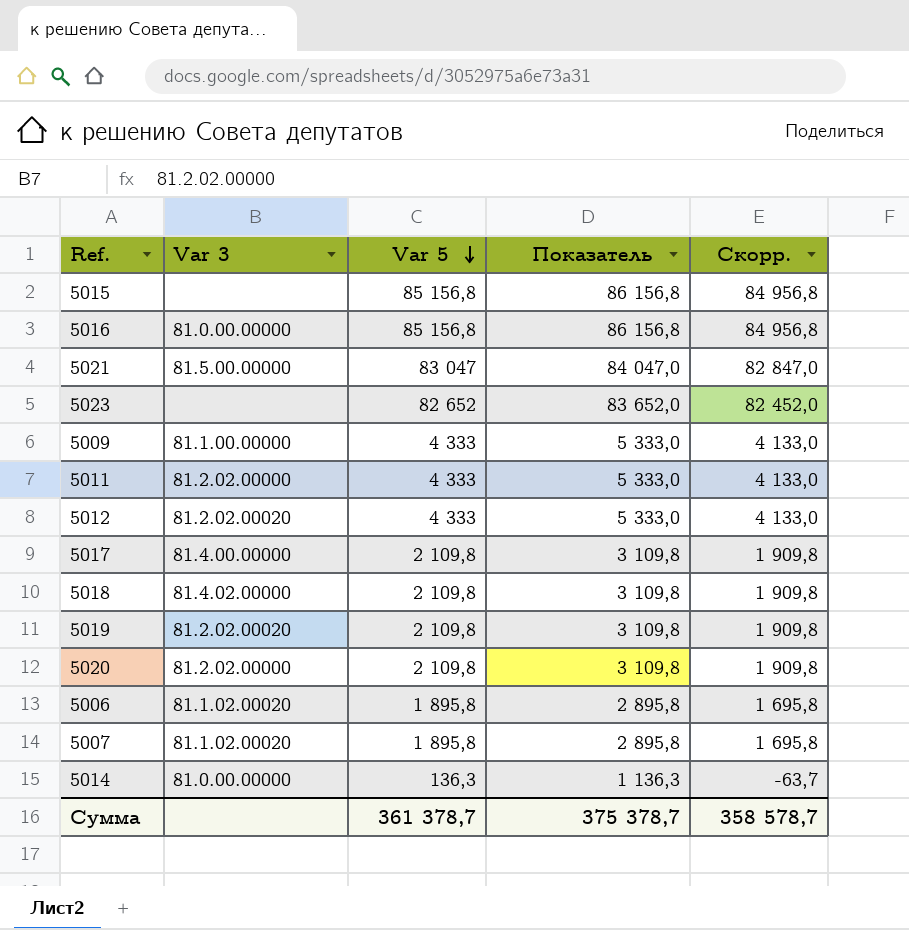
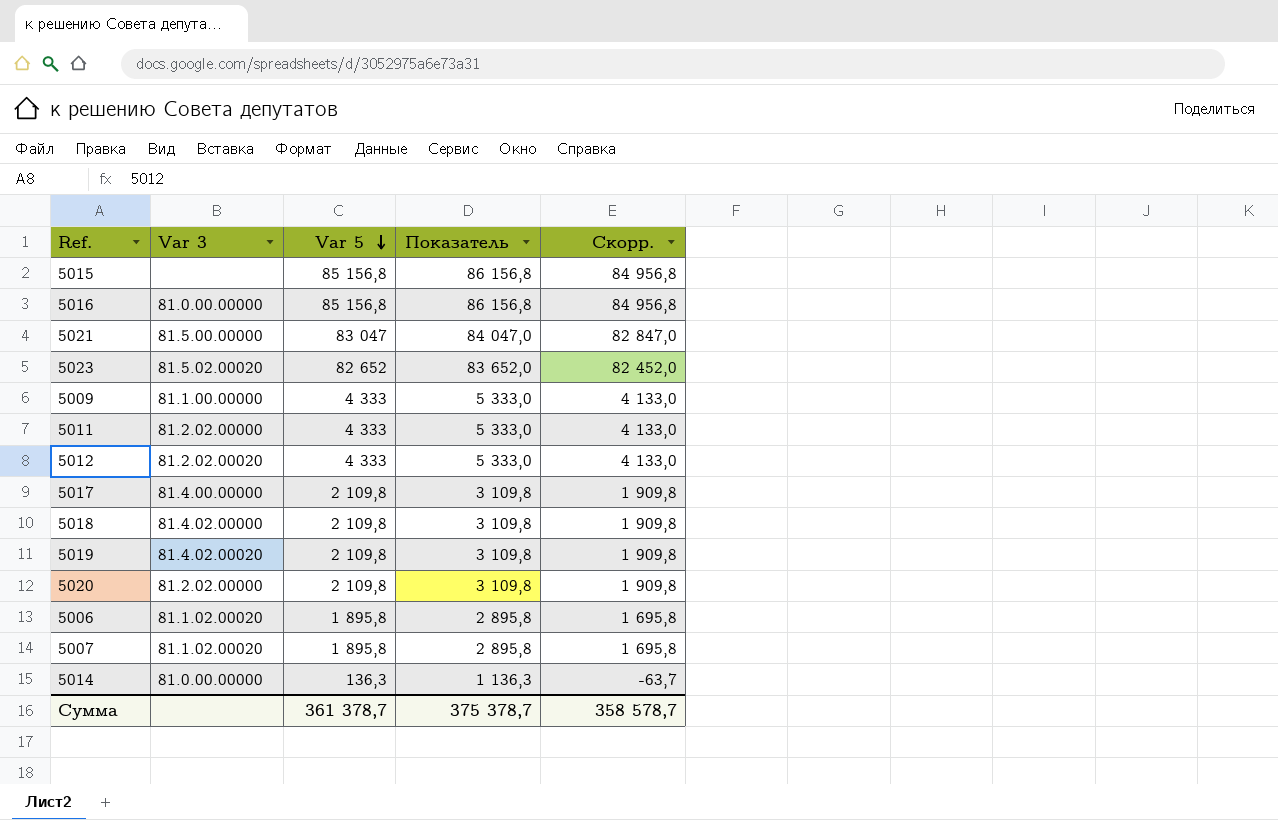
5023 | Var 3: none -> 81.5.02.00020
5019 | Var 3: 81.2.02.00020 -> 81.4.02.00020

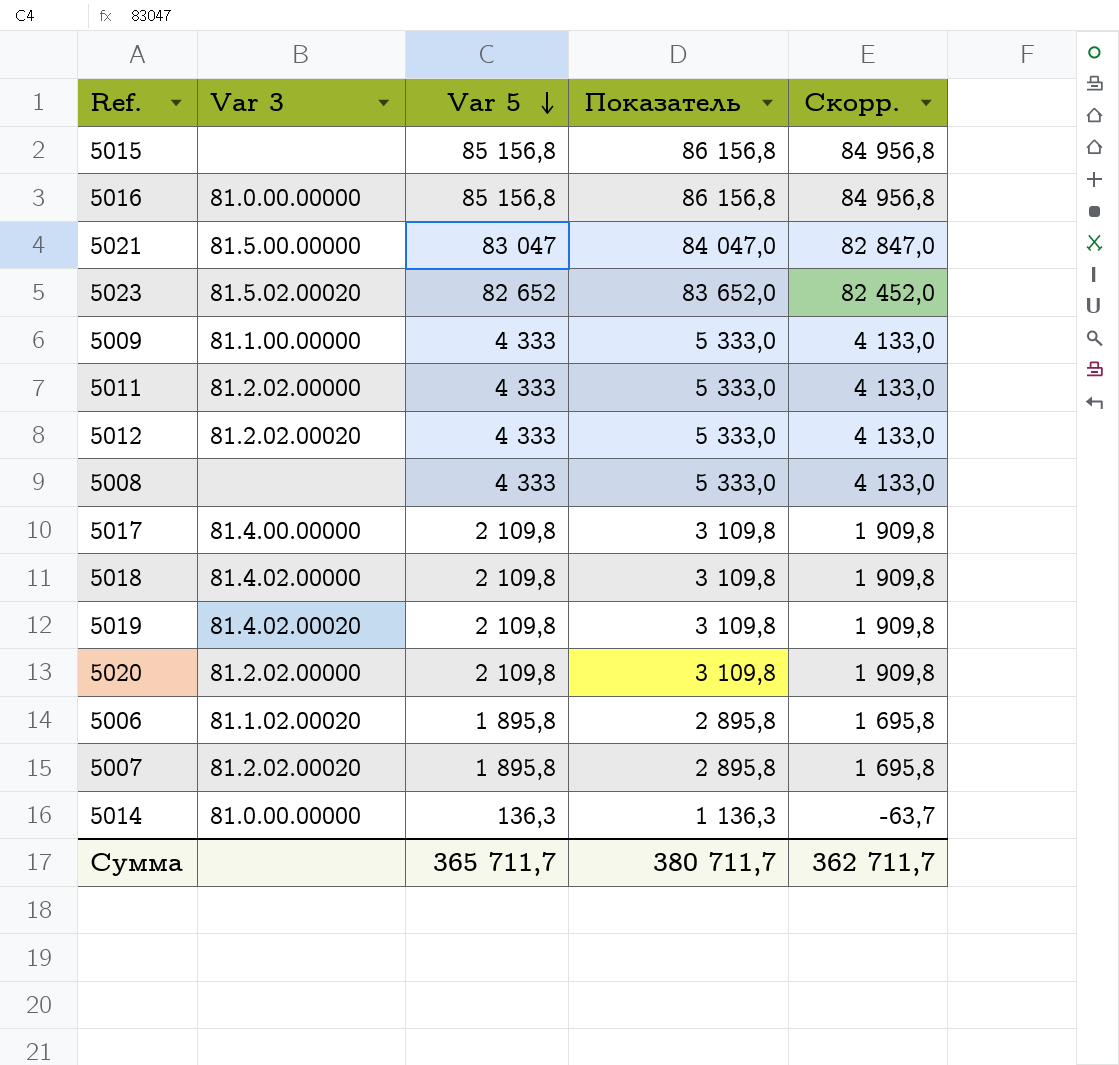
row 5008: none -> none | 4 333 | 5 333,0 | 4 133,0
5007 | Var 3: 81.1.02.00020 -> 81.2.02.00020
Сумма | Var 5: 361 378,7 -> 365 711,7
Сумма | Показатель: 375 378,7 -> 380 711,7
Сумма | Скорр.: 358 578,7 -> 362 711,7

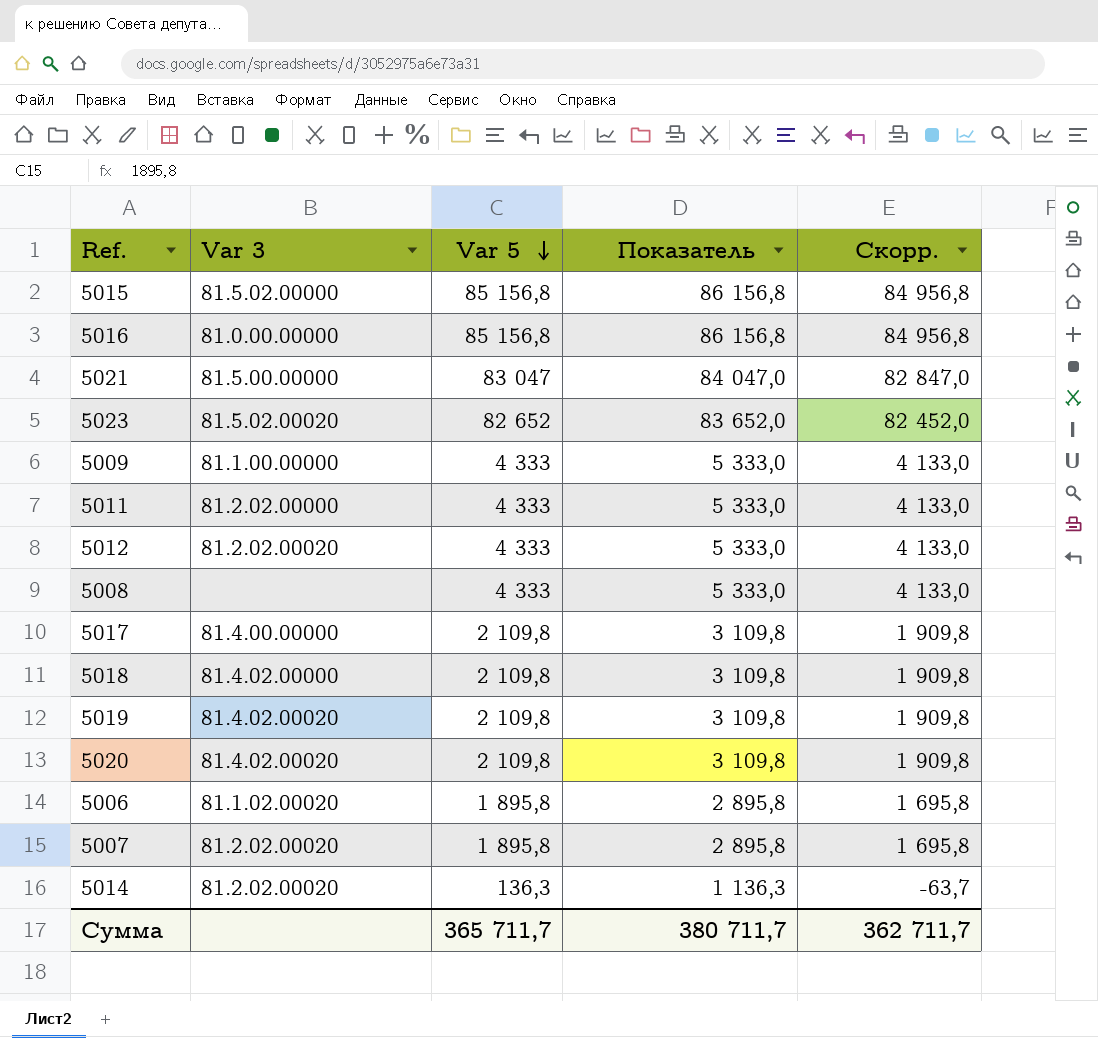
5015 | Var 3: none -> 81.5.02.00000
5020 | Var 3: 81.2.02.00000 -> 81.4.02.00020
5014 | Var 3: 81.0.00.00000 -> 81.2.02.00020

